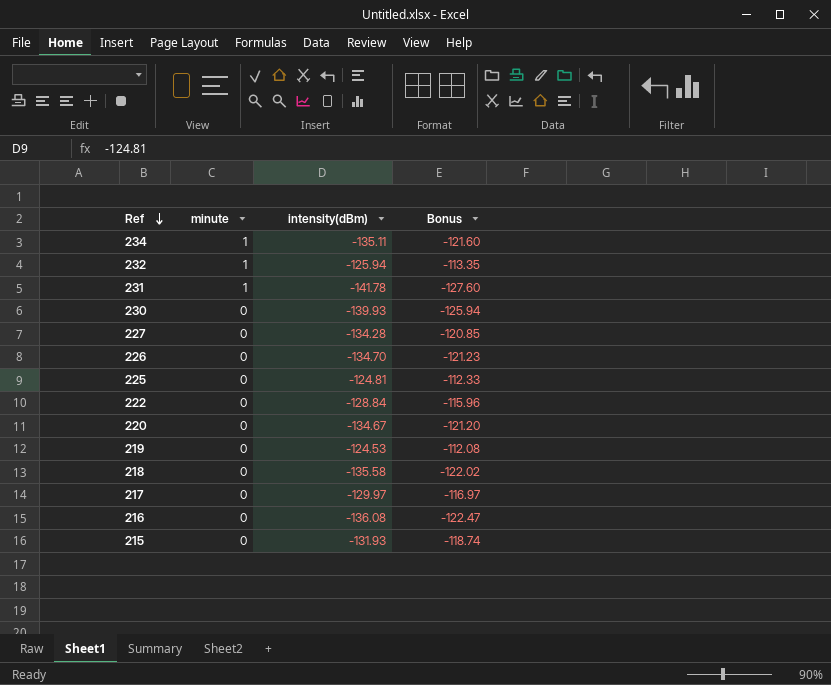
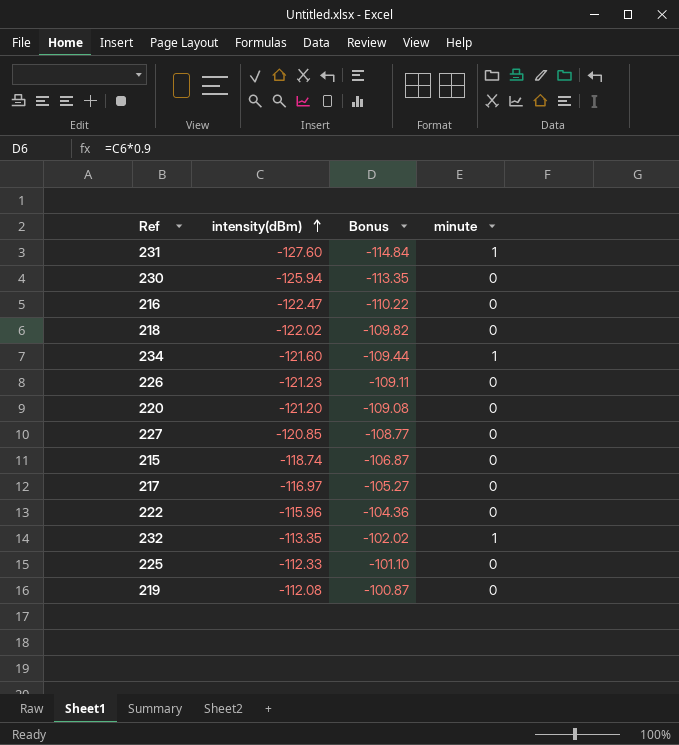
row order: Ref descending -> intensity(dBm) ascending
column minute | position: 2 -> 4
231 | intensity(dBm): -141.78 -> -127.60
231 | Bonus: -127.60 -> -114.84
230 | intensity(dBm): -139.93 -> -125.94
230 | Bonus: -125.94 -> -113.35
216 | intensity(dBm): -136.08 -> -122.47
216 | Bonus: -122.47 -> -110.22
218 | intensity(dBm): -135.58 -> -122.02
218 | Bonus: -122.02 -> -109.82
234 | intensity(dBm): -135.11 -> -121.60
234 | Bonus: -121.60 -> -109.44
226 | intensity(dBm): -134.70 -> -121.23
226 | Bonus: -121.23 -> -109.11
220 | intensity(dBm): -134.67 -> -121.20
220 | Bonus: -121.20 -> -109.08
227 | intensity(dBm): -134.28 -> -120.85
227 | Bonus: -120.85 -> -108.77
215 | intensity(dBm): -131.93 -> -118.74
215 | Bonus: -118.74 -> -106.87
217 | intensity(dBm): -129.97 -> -116.97
217 | Bonus: -116.97 -> -105.27
222 | intensity(dBm): -128.84 -> -115.96
222 | Bonus: -115.96 -> -104.36
232 | intensity(dBm): -125.94 -> -113.35
232 | Bonus: -113.35 -> -102.02
225 | intensity(dBm): -124.81 -> -112.33
225 | Bonus: -112.33 -> -101.10
219 | intensity(dBm): -124.53 -> -112.08
219 | Bonus: -112.08 -> -100.87

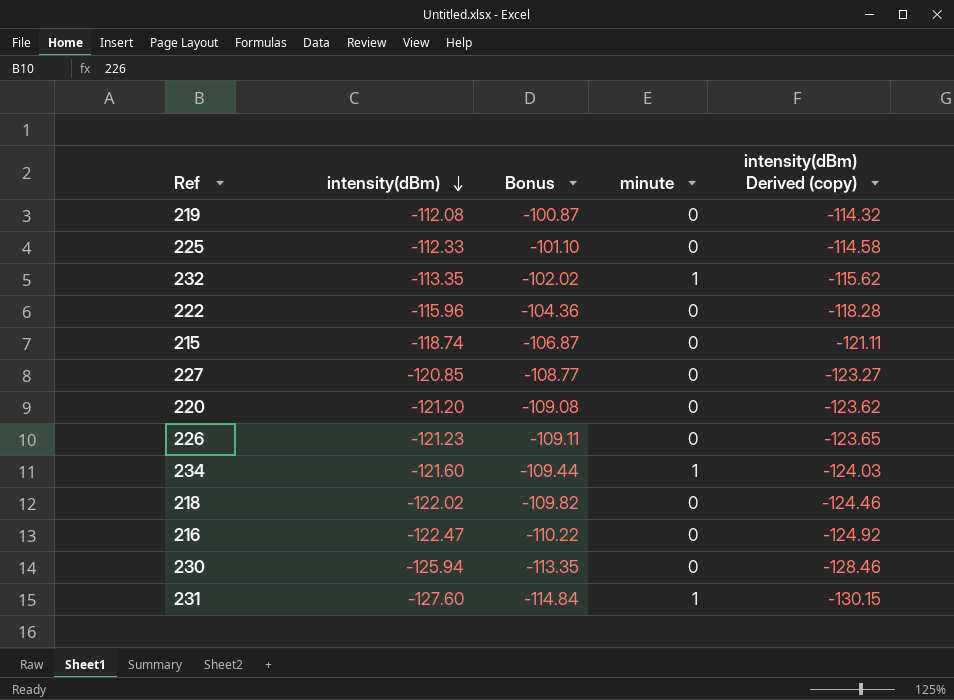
row order: intensity(dBm) ascending -> intensity(dBm) descending
column intensity(dBm) Derived (copy) | formula: none -> [intensity(dBm)] * 1.02
row 217: -116.97 | -105.27 | 0 -> none

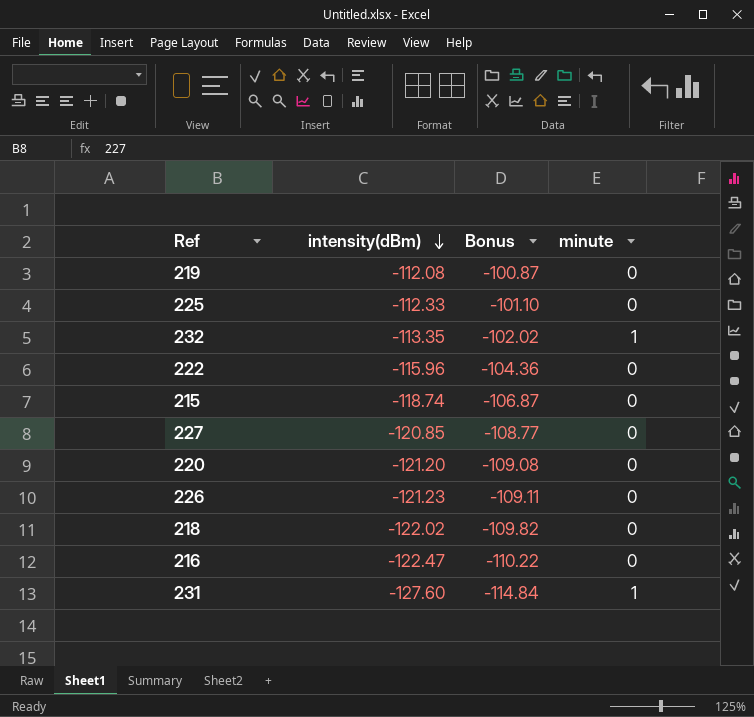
column intensity(dBm) Derived (copy) | formula: [intensity(dBm)] * 1.02 -> none
row 234: -121.60 | -109.44 | 1 | -124.03 -> none
row 230: -125.94 | -113.35 | 0 | -128.46 -> none

